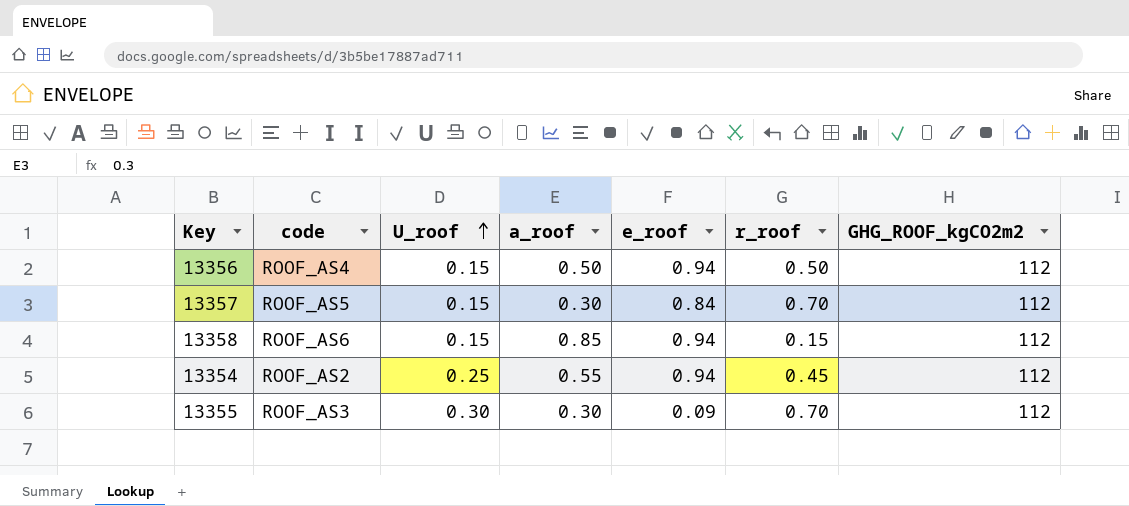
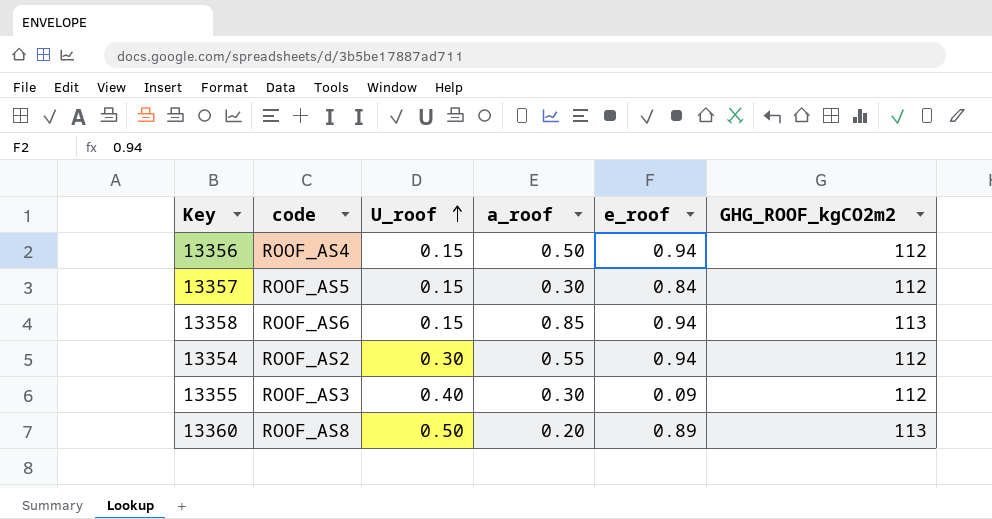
column r_roof | position: 6 -> none
13358 | GHG_ROOF_kgCO2m2: 112 -> 113
13354 | U_roof: 0.25 -> 0.30
13355 | U_roof: 0.30 -> 0.40
row 13360: none -> ROOF_AS8 | 0.50 | 0.20 | 0.89 | 113

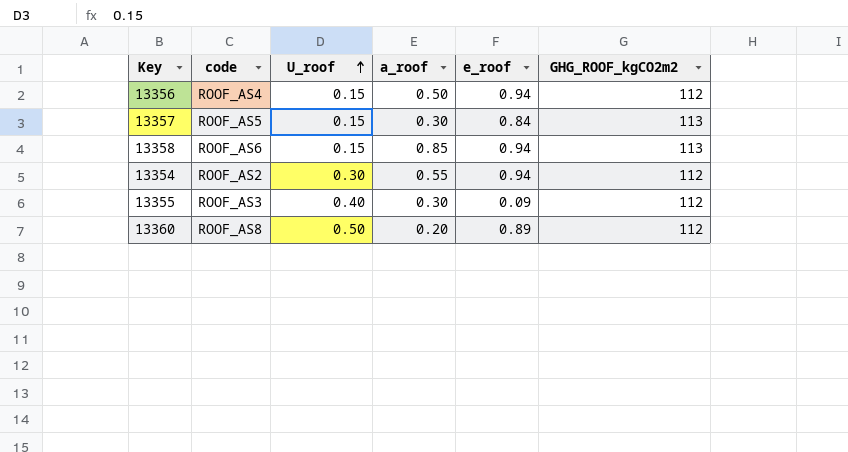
13357 | GHG_ROOF_kgCO2m2: 112 -> 113
13360 | GHG_ROOF_kgCO2m2: 113 -> 112

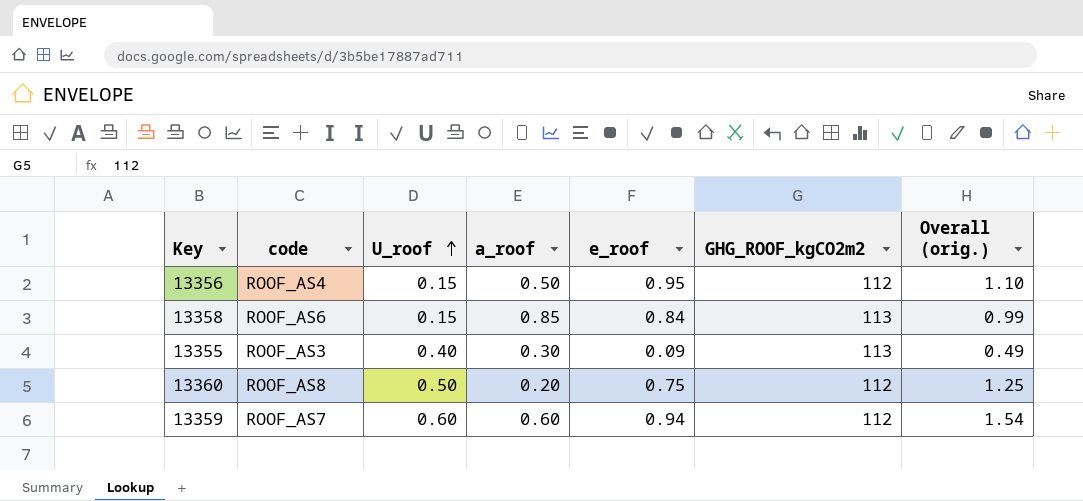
column Overall (orig.) | formula: none -> [U_roof] + [e_roof]
row 13357: ROOF_AS5 | 0.15 | 0.30 | 0.84 | 113 -> none
row 13354: ROOF_AS2 | 0.30 | 0.55 | 0.94 | 112 -> none
13356 | e_roof: 0.94 -> 0.95
13358 | e_roof: 0.94 -> 0.84
13355 | GHG_ROOF_kgCO2m2: 112 -> 113
13360 | e_roof: 0.89 -> 0.75
row 13359: none -> ROOF_AS7 | 0.60 | 0.60 | 0.94 | 112 | 1.54

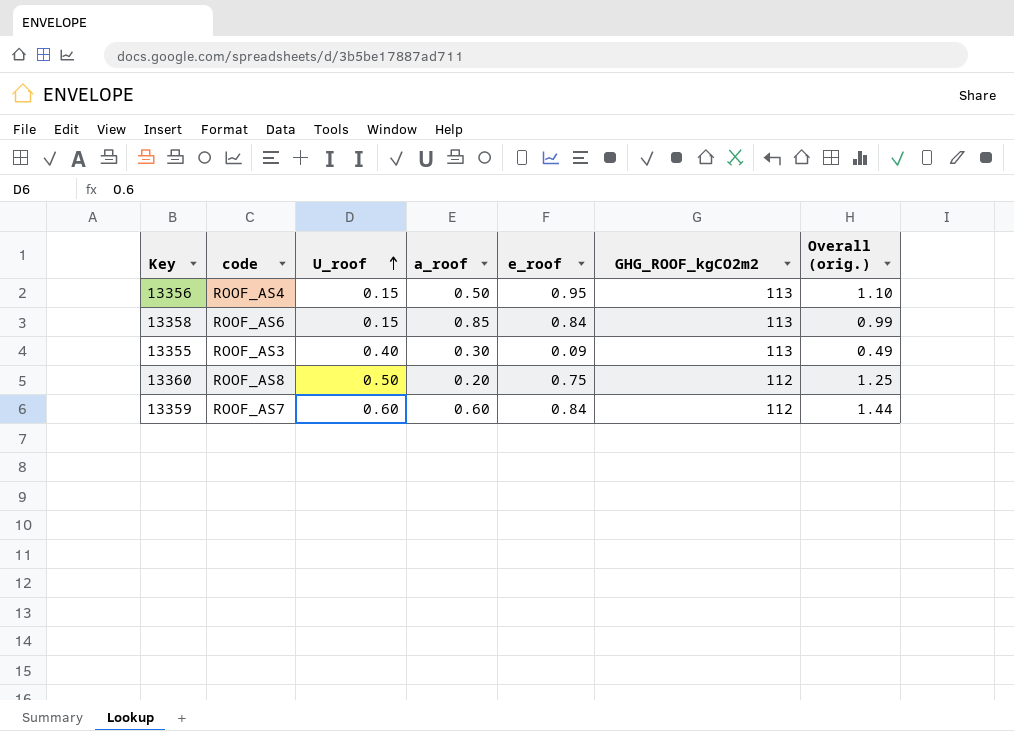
13356 | GHG_ROOF_kgCO2m2: 112 -> 113
13359 | e_roof: 0.94 -> 0.84
13359 | Overall (orig.): 1.54 -> 1.44

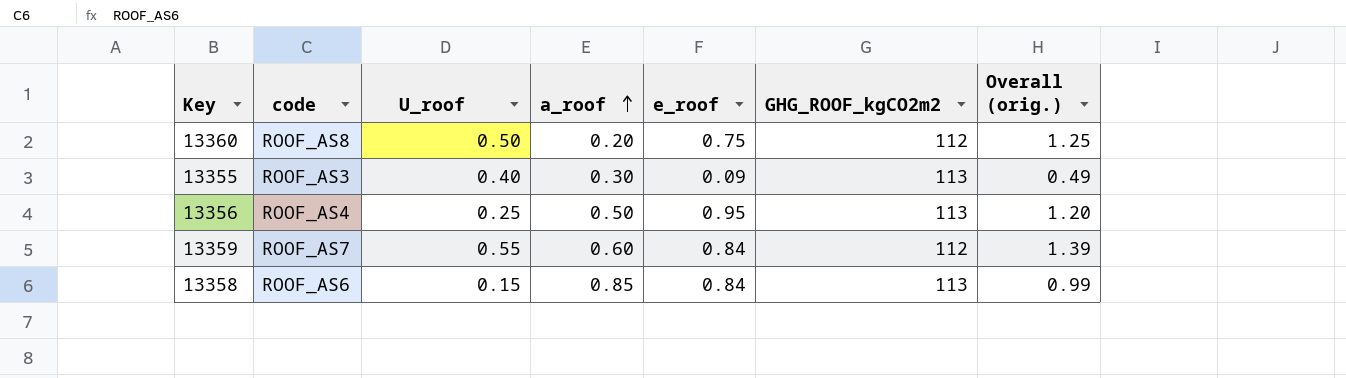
row order: U_roof ascending -> a_roof ascending
13356 | U_roof: 0.15 -> 0.25
13356 | Overall (orig.): 1.10 -> 1.20
13359 | U_roof: 0.60 -> 0.55
13359 | Overall (orig.): 1.44 -> 1.39

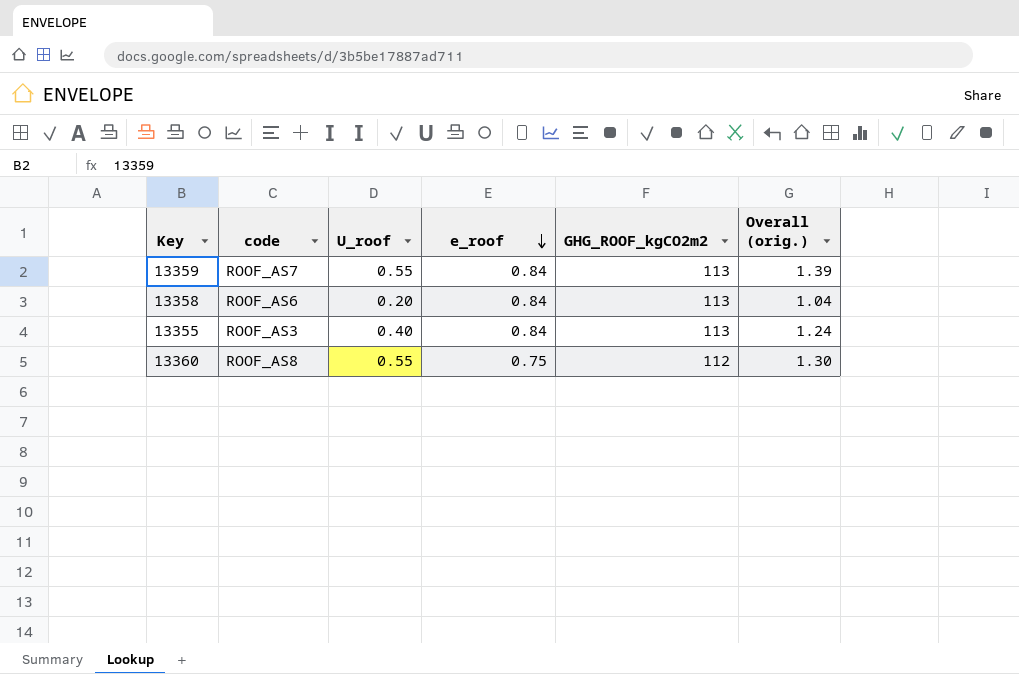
row order: a_roof ascending -> e_roof descending
column a_roof | position: 4 -> none
row 13356: ROOF_AS4 | 0.25 | 0.50 | 0.95 | 113 | 1.20 -> none
13359 | GHG_ROOF_kgCO2m2: 112 -> 113
13358 | U_roof: 0.15 -> 0.20
13358 | Overall (orig.): 0.99 -> 1.04
13355 | e_roof: 0.09 -> 0.84
13355 | Overall (orig.): 0.49 -> 1.24
13360 | U_roof: 0.50 -> 0.55
13360 | Overall (orig.): 1.25 -> 1.30

